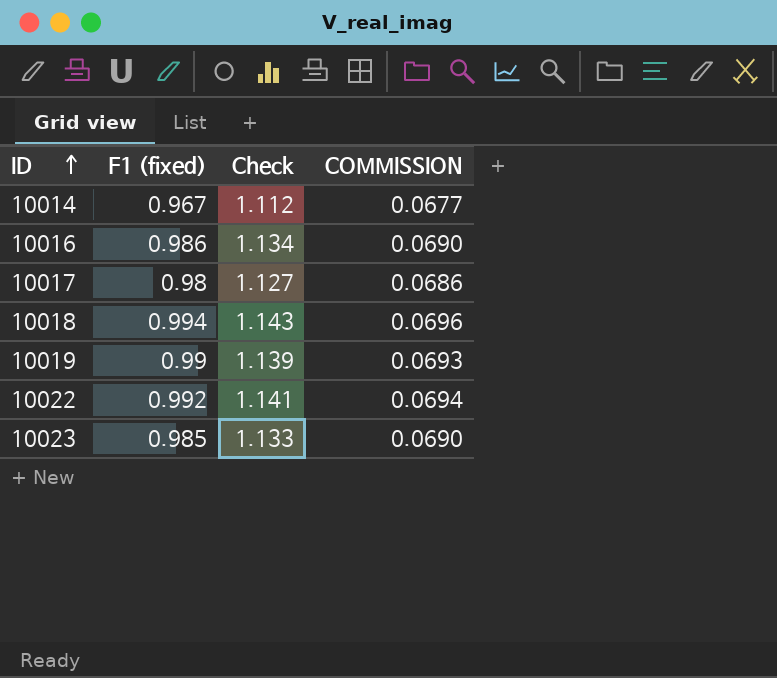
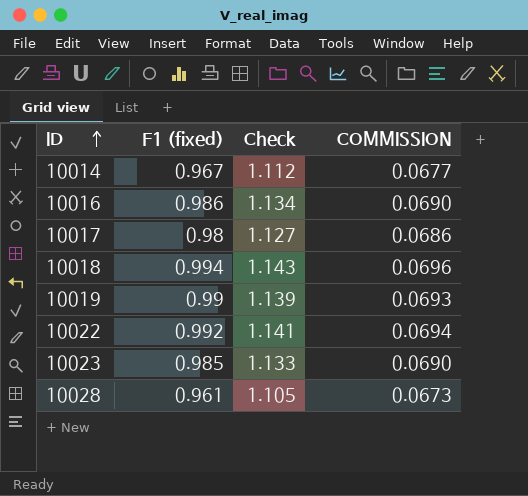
row 10028: none -> 0.961 | 1.105 | 0.0673

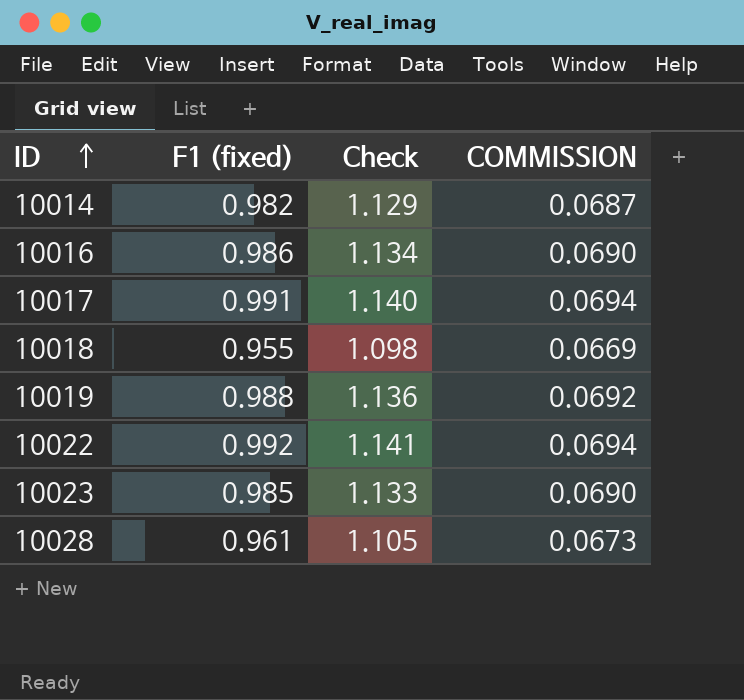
10014 | F1 (fixed): 0.967 -> 0.982
10014 | Check: 1.112 -> 1.129
10014 | COMMISSION: 0.0677 -> 0.0687
10017 | F1 (fixed): 0.98 -> 0.991
10017 | Check: 1.127 -> 1.140
10017 | COMMISSION: 0.0686 -> 0.0694
10018 | F1 (fixed): 0.994 -> 0.955
10018 | Check: 1.143 -> 1.098
10018 | COMMISSION: 0.0696 -> 0.0669
10019 | F1 (fixed): 0.99 -> 0.988
10019 | Check: 1.139 -> 1.136
10019 | COMMISSION: 0.0693 -> 0.0692

